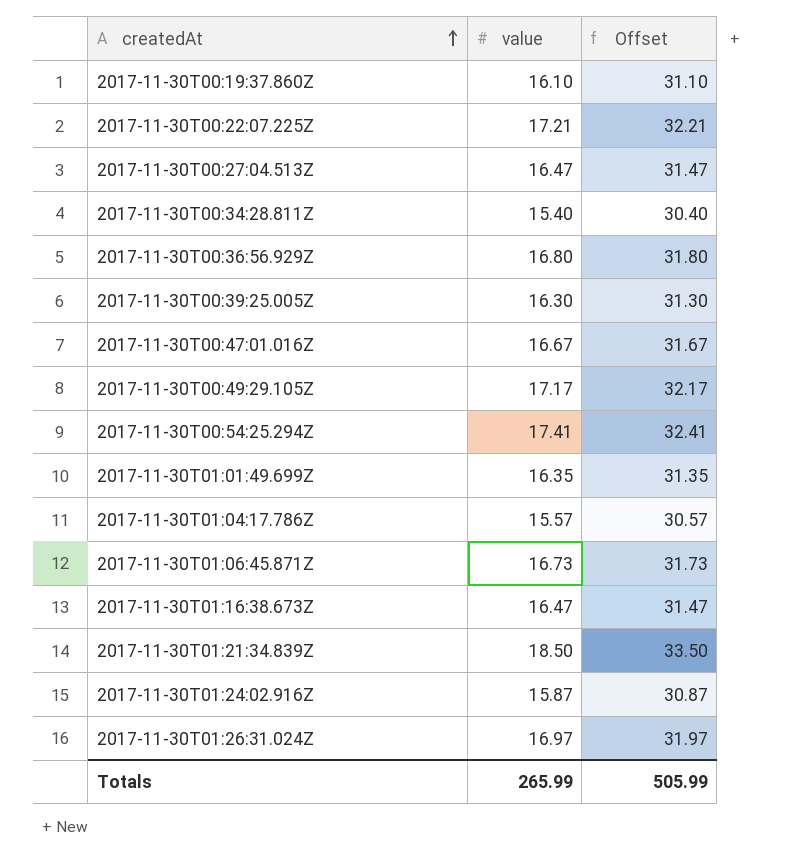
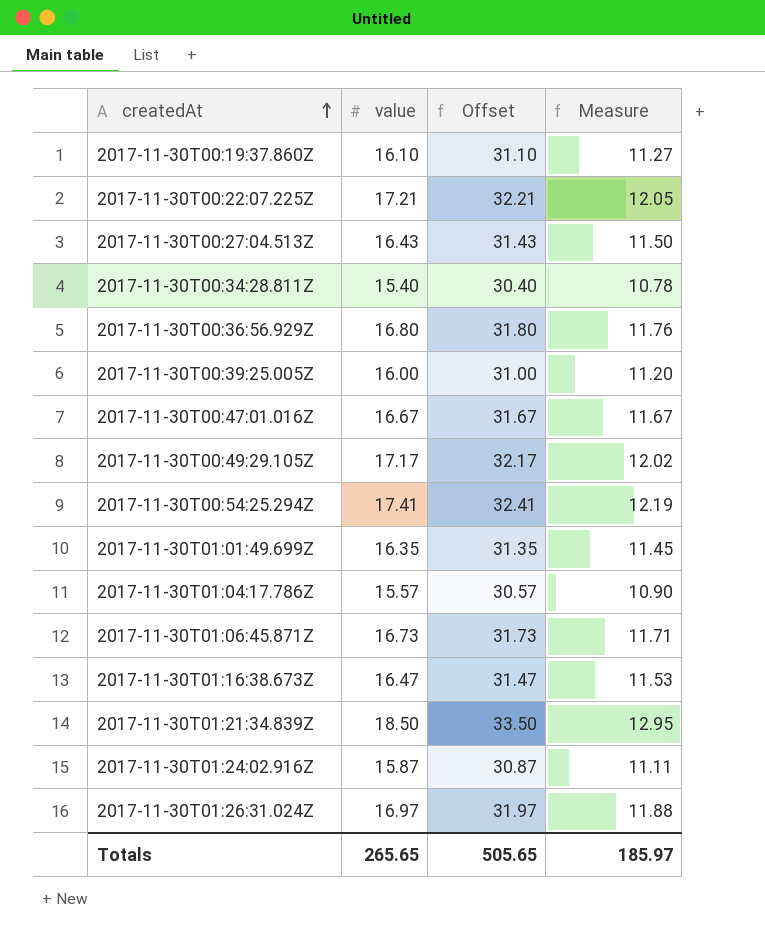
column Measure | formula: none -> [value] * 0.7
2017-11-30T00:27:04.513Z | value: 16.47 -> 16.43
2017-11-30T00:27:04.513Z | Offset: 31.47 -> 31.43
2017-11-30T00:39:25.005Z | value: 16.30 -> 16.00
2017-11-30T00:39:25.005Z | Offset: 31.30 -> 31.00
Totals | value: 265.99 -> 265.65
Totals | Offset: 505.99 -> 505.65

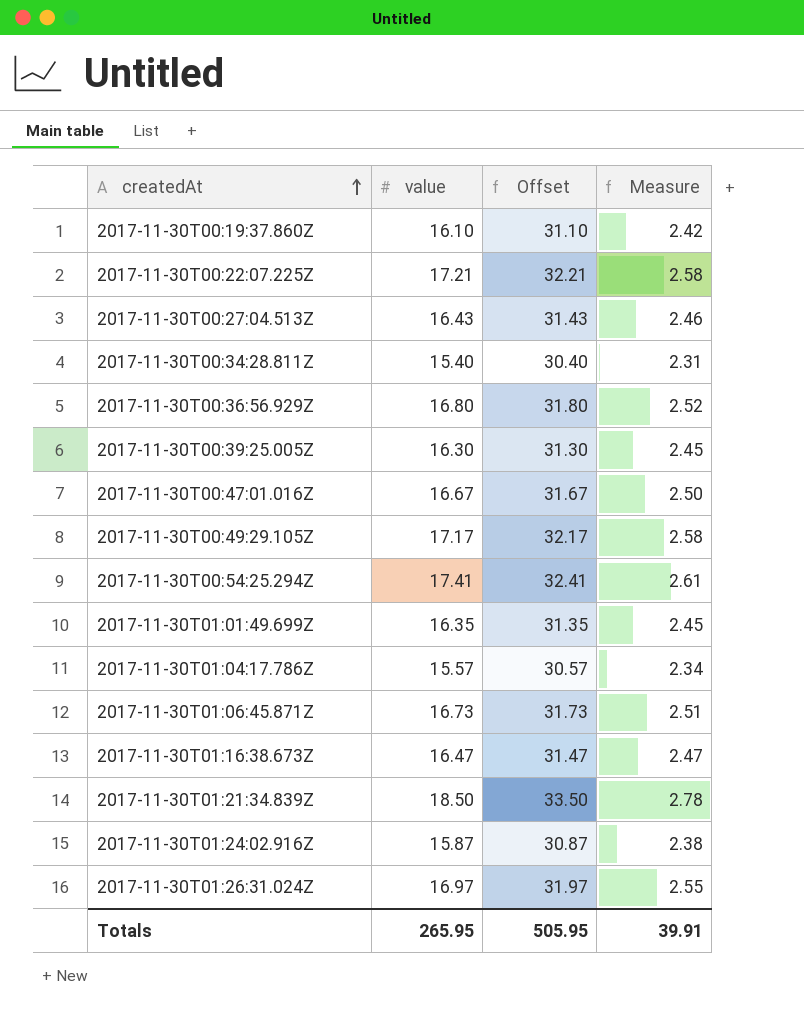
column Measure | formula: [value] * 0.7 -> [value] * 0.15
2017-11-30T00:39:25.005Z | value: 16.00 -> 16.30
2017-11-30T00:39:25.005Z | Offset: 31.00 -> 31.30
Totals | value: 265.65 -> 265.95
Totals | Offset: 505.65 -> 505.95
Totals | Measure: 185.97 -> 39.91

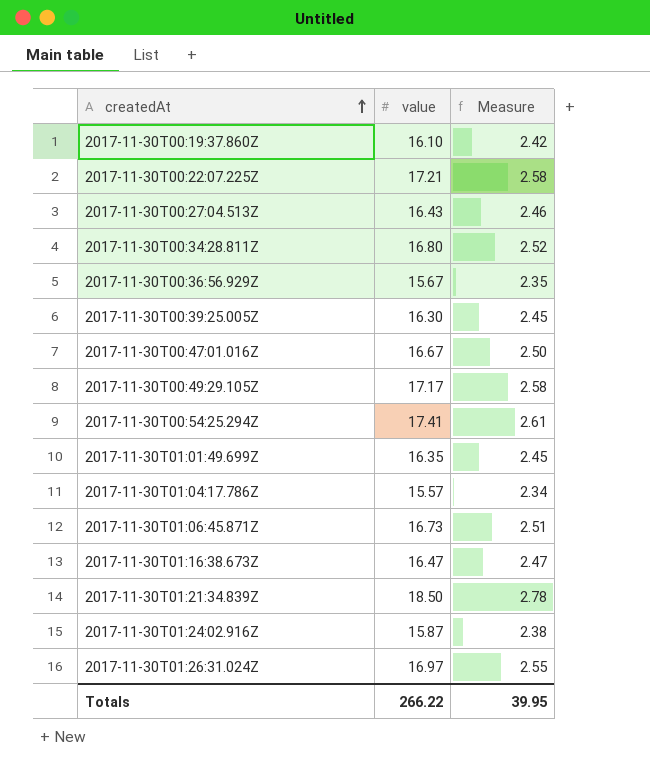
column Offset | formula: [value] + 15 -> none
2017-11-30T00:34:28.811Z | value: 15.40 -> 16.80
2017-11-30T00:34:28.811Z | Measure: 2.31 -> 2.52
2017-11-30T00:36:56.929Z | value: 16.80 -> 15.67
2017-11-30T00:36:56.929Z | Measure: 2.52 -> 2.35
Totals | value: 265.95 -> 266.22
Totals | Measure: 39.91 -> 39.95

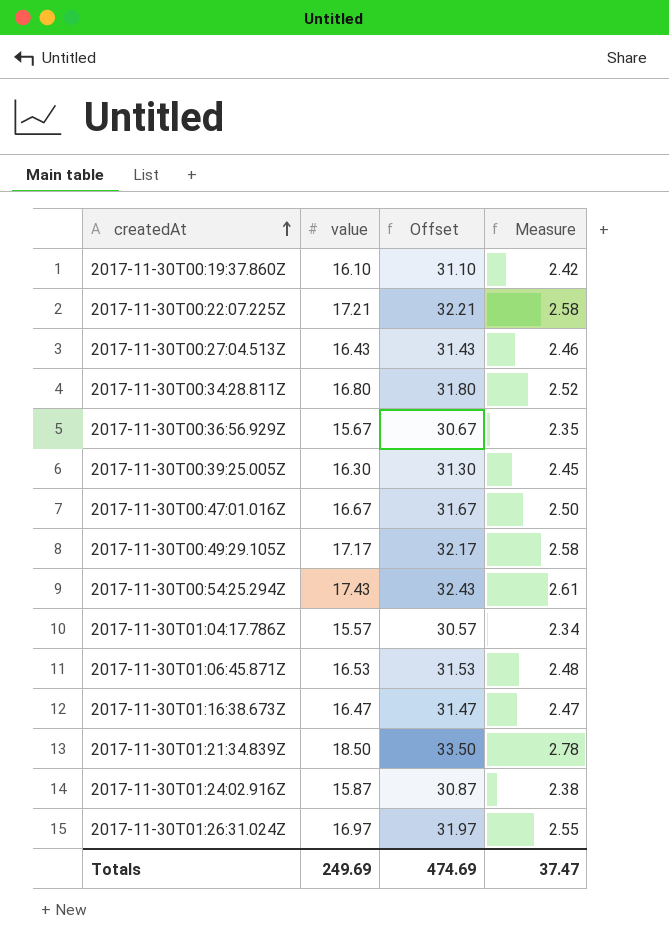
column Offset | formula: none -> [value] + 15
row 2017-11-30T01:01:49.699Z: 16.35 | 2.45 -> none
2017-11-30T00:54:25.294Z | value: 17.41 -> 17.43
2017-11-30T01:06:45.871Z | value: 16.73 -> 16.53
2017-11-30T01:06:45.871Z | Measure: 2.51 -> 2.48
Totals | value: 266.22 -> 249.69
Totals | Measure: 39.95 -> 37.47

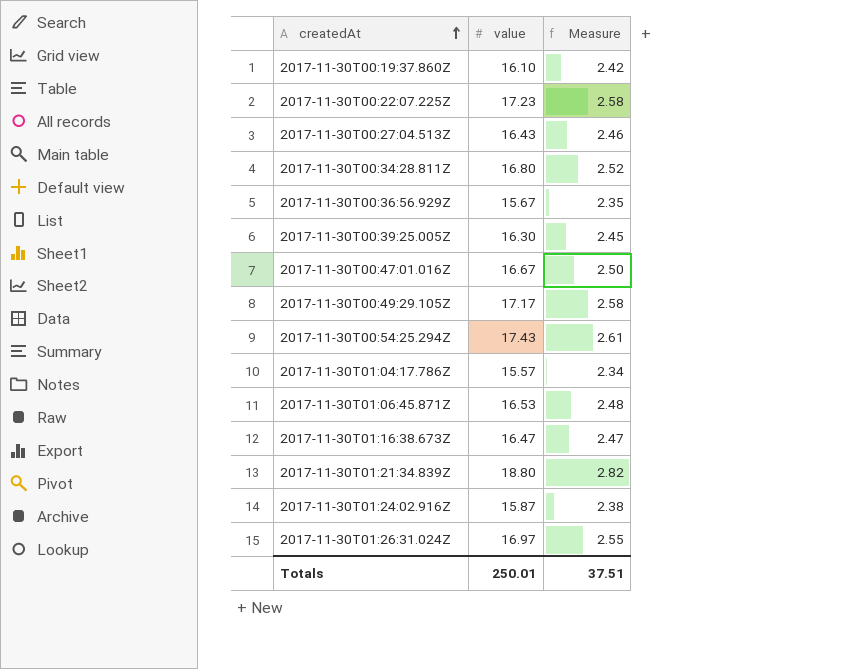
column Offset | formula: [value] + 15 -> none
2017-11-30T00:22:07.225Z | value: 17.21 -> 17.23
2017-11-30T01:21:34.839Z | value: 18.50 -> 18.80
2017-11-30T01:21:34.839Z | Measure: 2.78 -> 2.82
Totals | value: 249.69 -> 250.01
Totals | Measure: 37.47 -> 37.51

